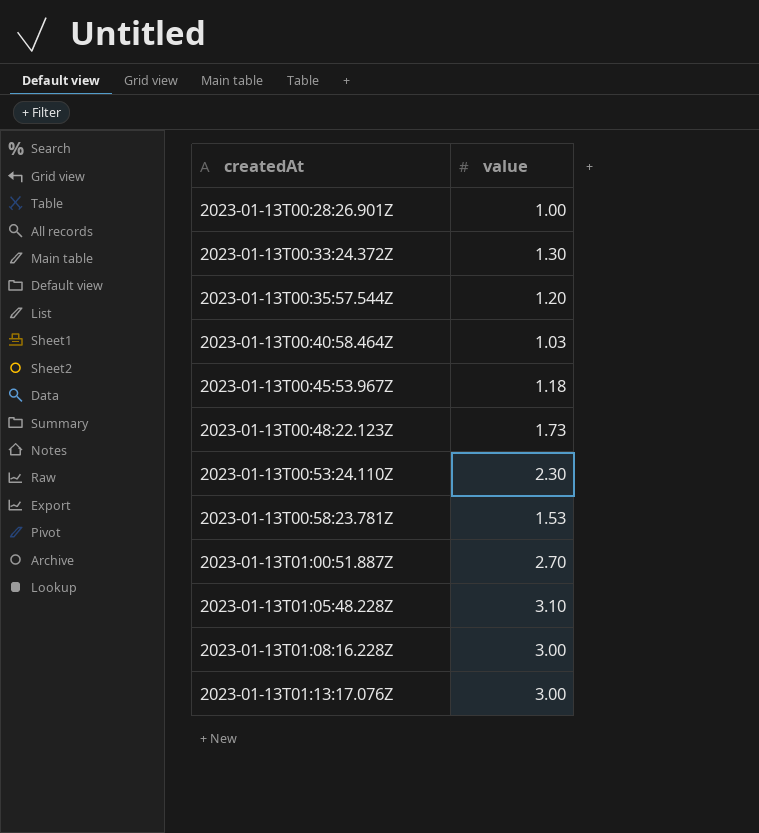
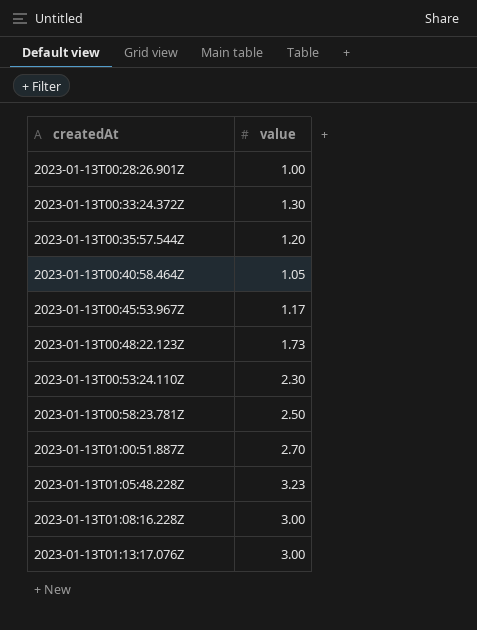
2023-01-13T00:40:58.464Z | value: 1.03 -> 1.05
2023-01-13T00:45:53.967Z | value: 1.18 -> 1.17
2023-01-13T00:58:23.781Z | value: 1.53 -> 2.50
2023-01-13T01:05:48.228Z | value: 3.10 -> 3.23

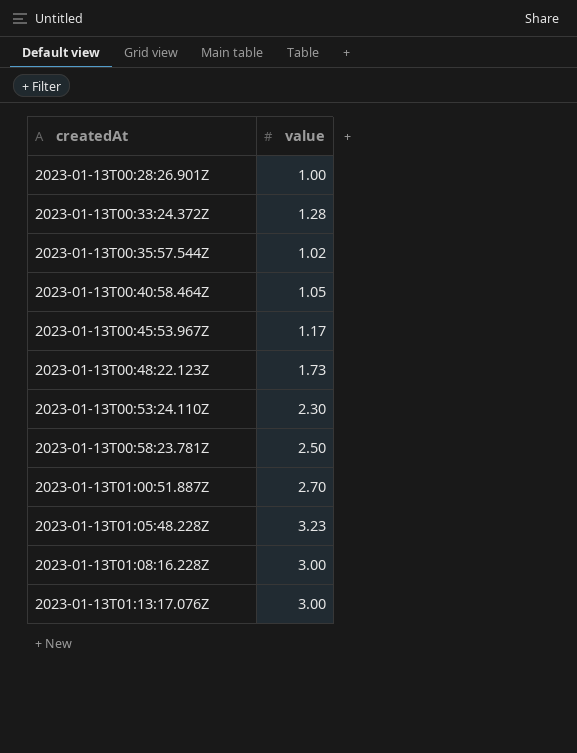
2023-01-13T00:33:24.372Z | value: 1.30 -> 1.28
2023-01-13T00:35:57.544Z | value: 1.20 -> 1.02

